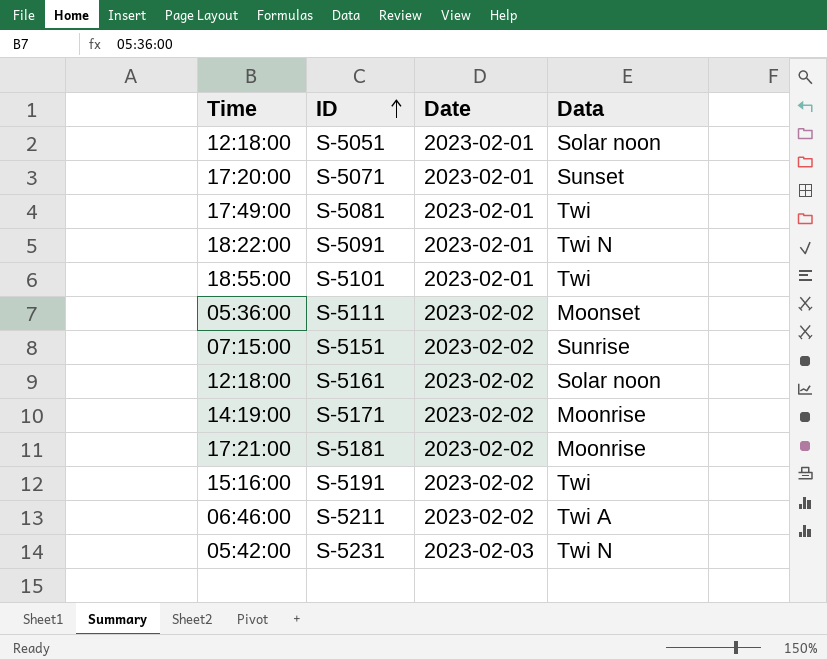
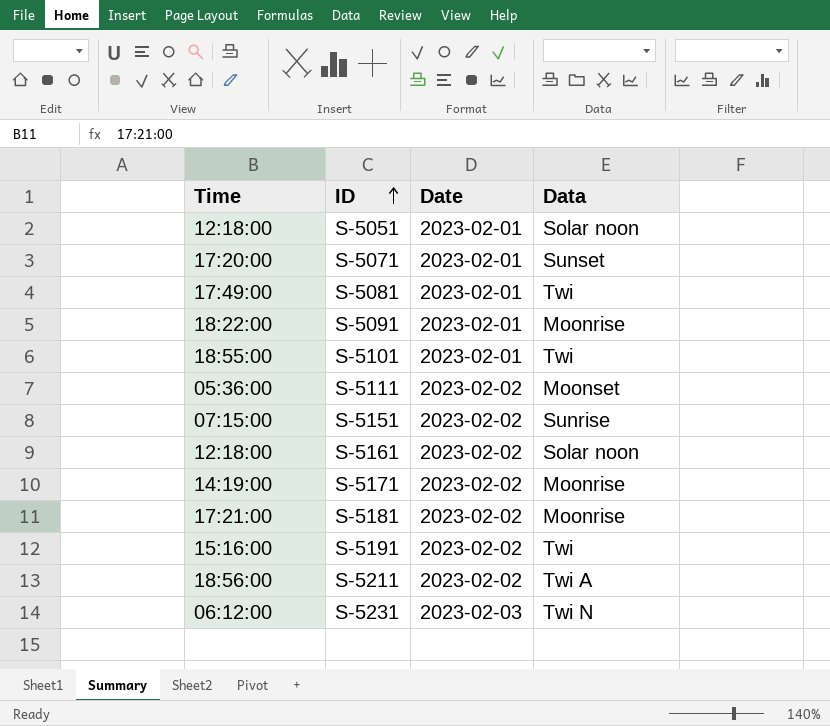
S-5091 | Data: Twi N -> Moonrise
S-5211 | Time: 06:46:00 -> 18:56:00
S-5231 | Time: 05:42:00 -> 06:12:00

